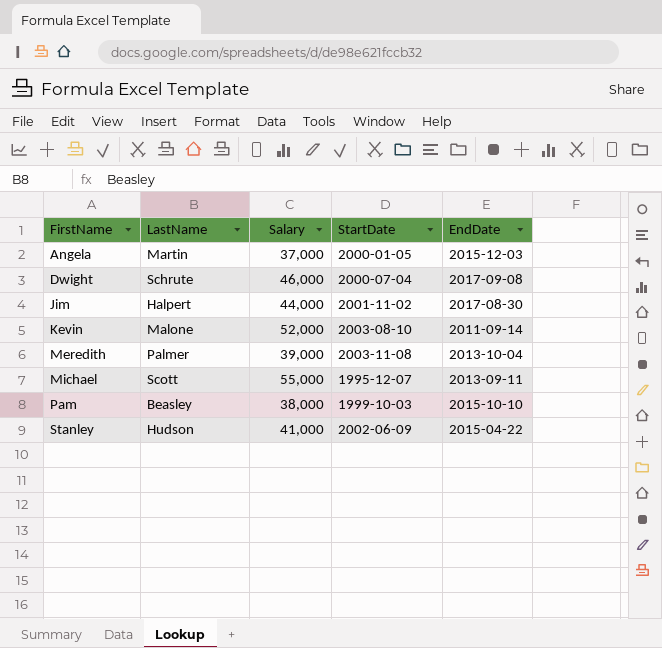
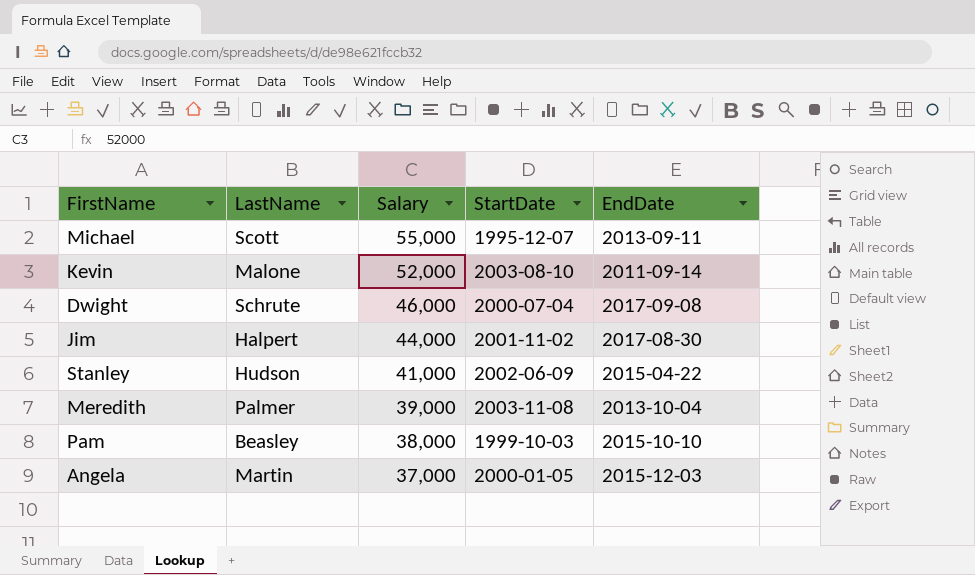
row order: FirstName ascending -> Salary descending

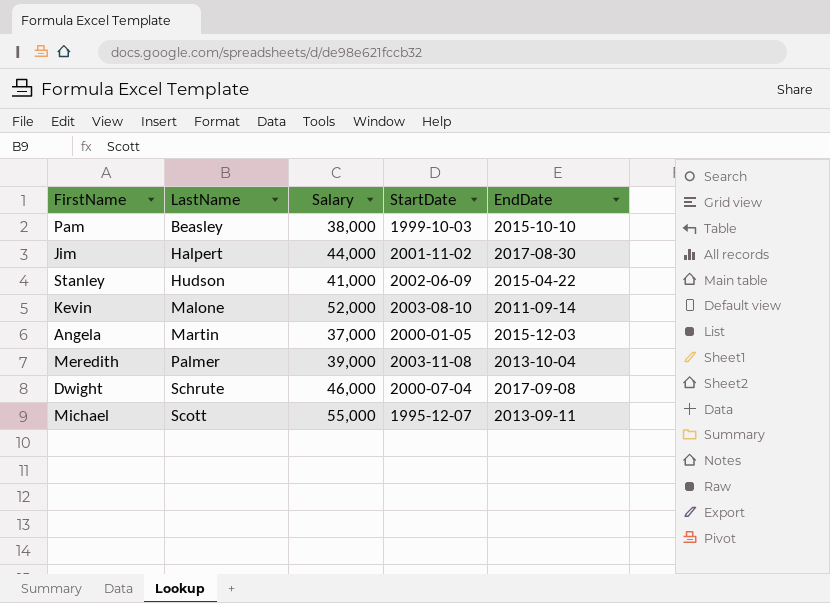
row order: Salary descending -> LastName ascending

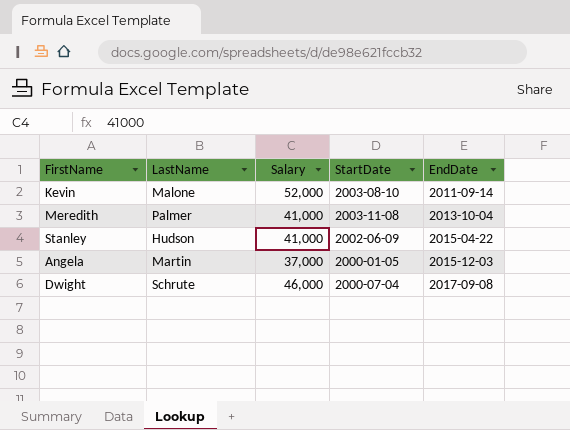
row order: LastName ascending -> EndDate ascending
row Pam: Beasley | 38,000 | 1999-10-03 | 2015-10-10 -> none
row Jim: Halpert | 44,000 | 2001-11-02 | 2017-08-30 -> none
row Michael: Scott | 55,000 | 1995-12-07 | 2013-09-11 -> none
Meredith | Salary: 39,000 -> 41,000

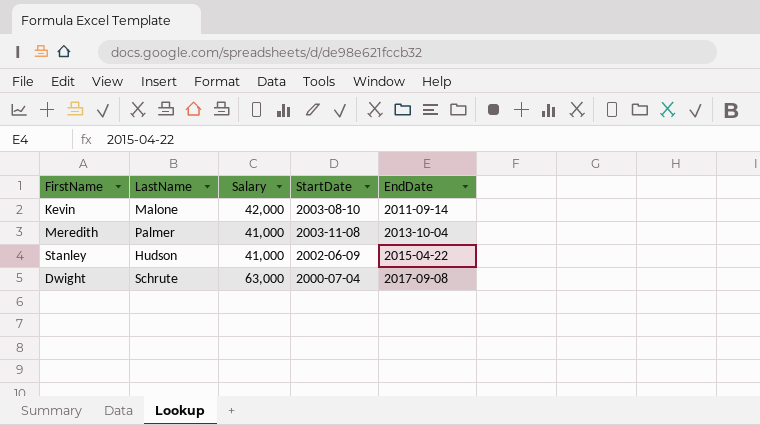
row Angela: Martin | 37,000 | 2000-01-05 | 2015-12-03 -> none
Kevin | Salary: 52,000 -> 42,000
Dwight | Salary: 46,000 -> 63,000

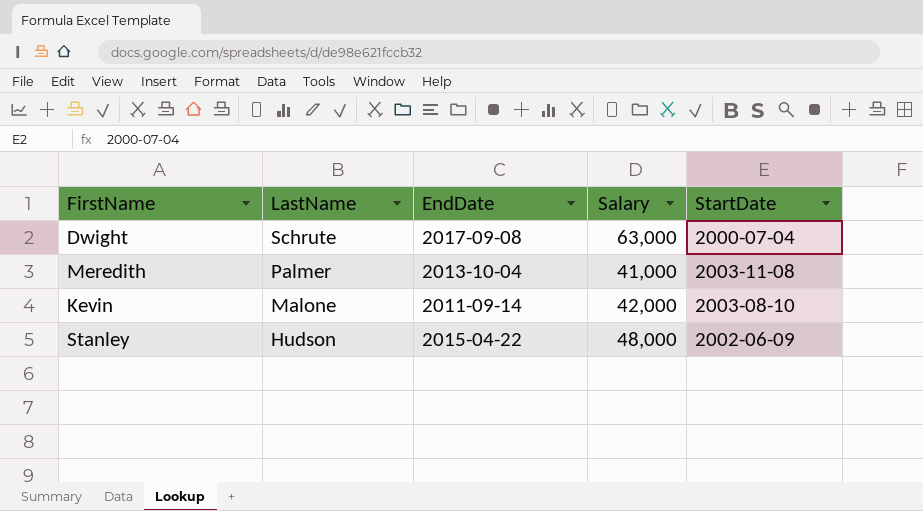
row order: EndDate ascending -> LastName descending
column EndDate | position: 5 -> 3
Stanley | Salary: 41,000 -> 48,000

